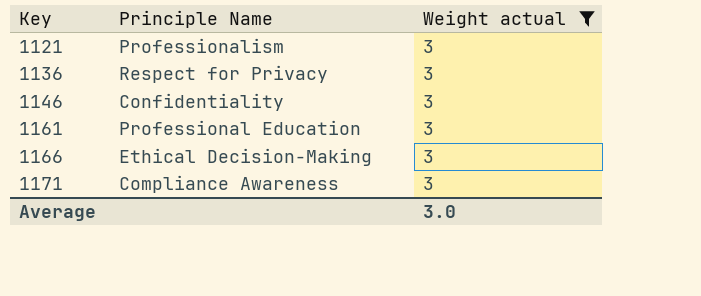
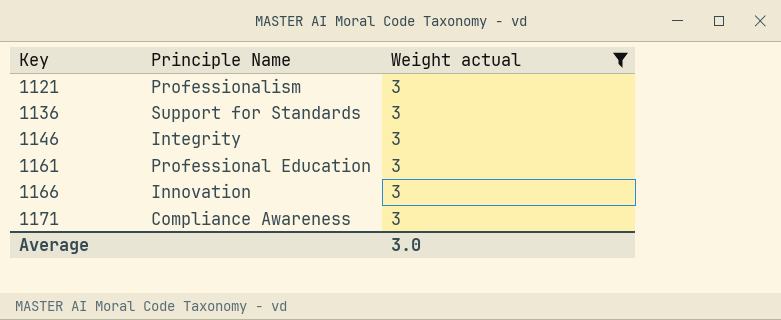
1136 | Principle Name: Respect for Privacy -> Support for Standards
1146 | Principle Name: Confidentiality -> Integrity
1166 | Principle Name: Ethical Decision-Making -> Innovation

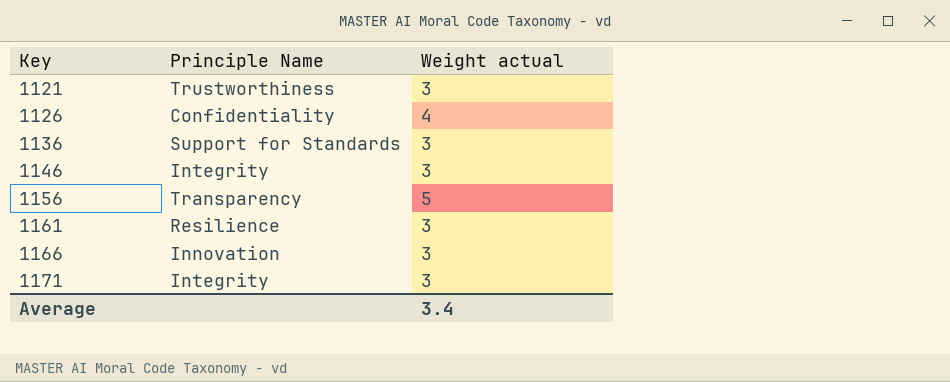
filter: Weight actual = 3 -> none
1121 | Principle Name: Professionalism -> Trustworthiness
1161 | Principle Name: Professional Education -> Resilience
1171 | Principle Name: Compliance Awareness -> Integrity
Average | Weight actual: 3.0 -> 3.4

